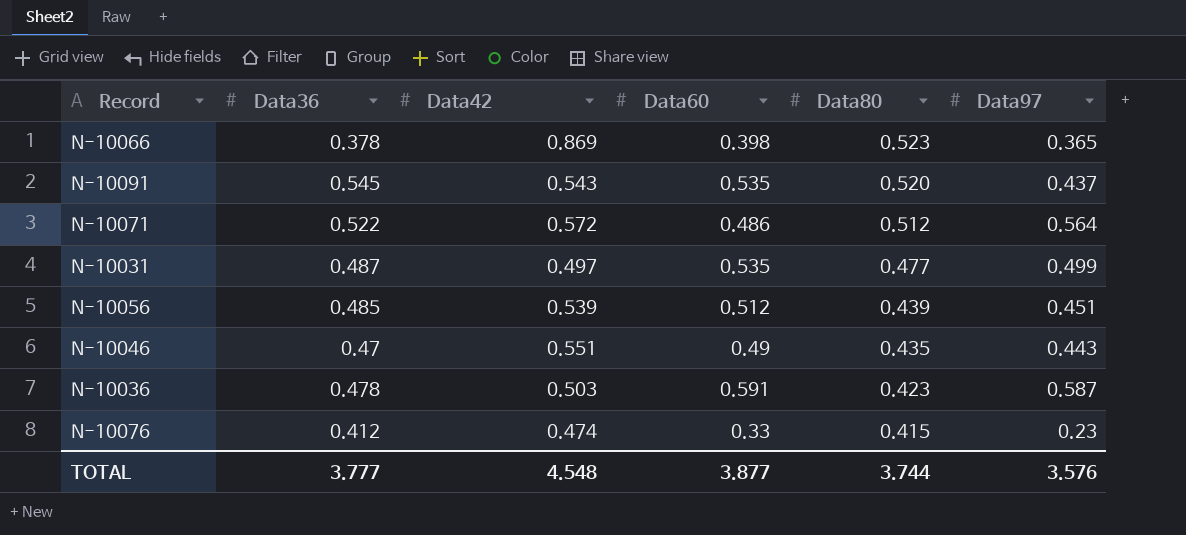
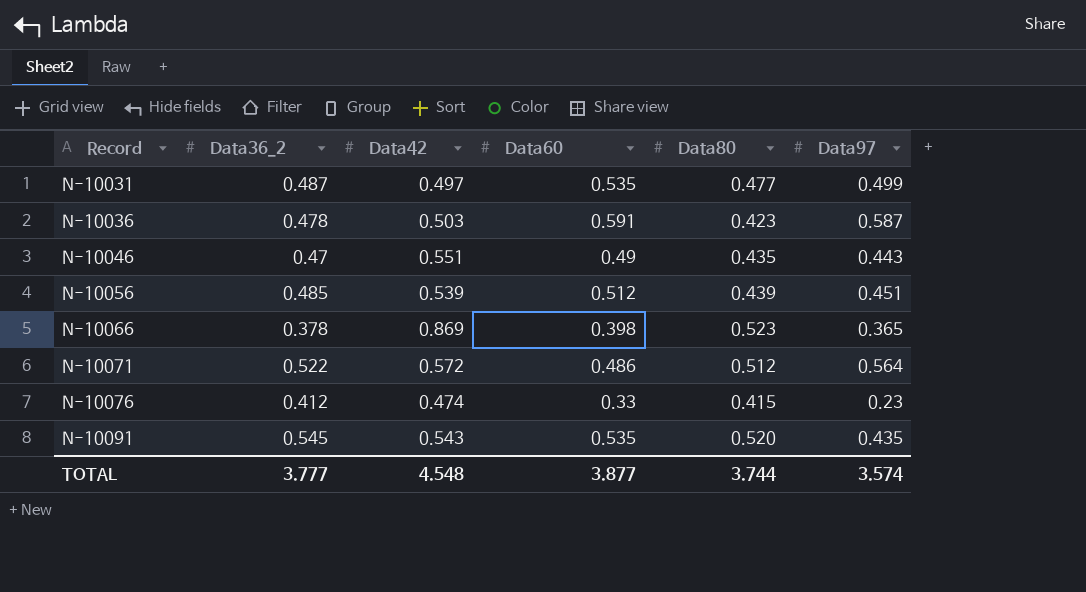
row order: Data80 descending -> Record ascending
column name: Data36 -> Data36_2
N-10091 | Data97: 0.437 -> 0.435
TOTAL | Data97: 3.576 -> 3.574

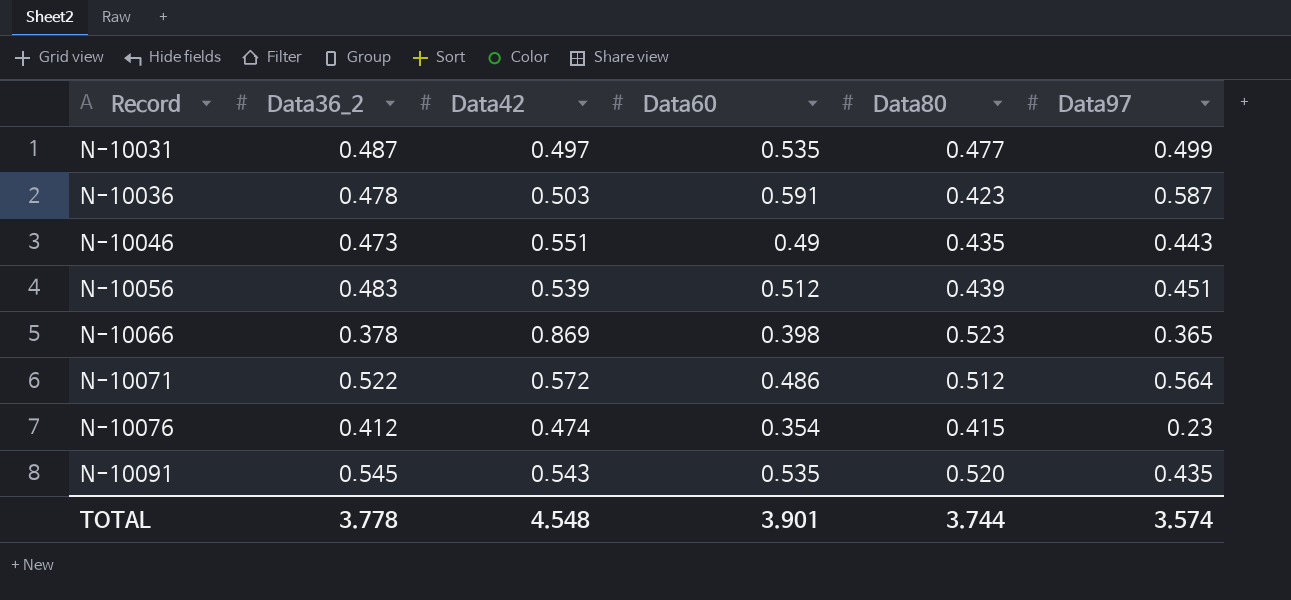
N-10046 | Data36_2: 0.47 -> 0.473
N-10056 | Data36_2: 0.485 -> 0.483
N-10076 | Data60: 0.33 -> 0.354
TOTAL | Data36_2: 3.777 -> 3.778
TOTAL | Data60: 3.877 -> 3.901

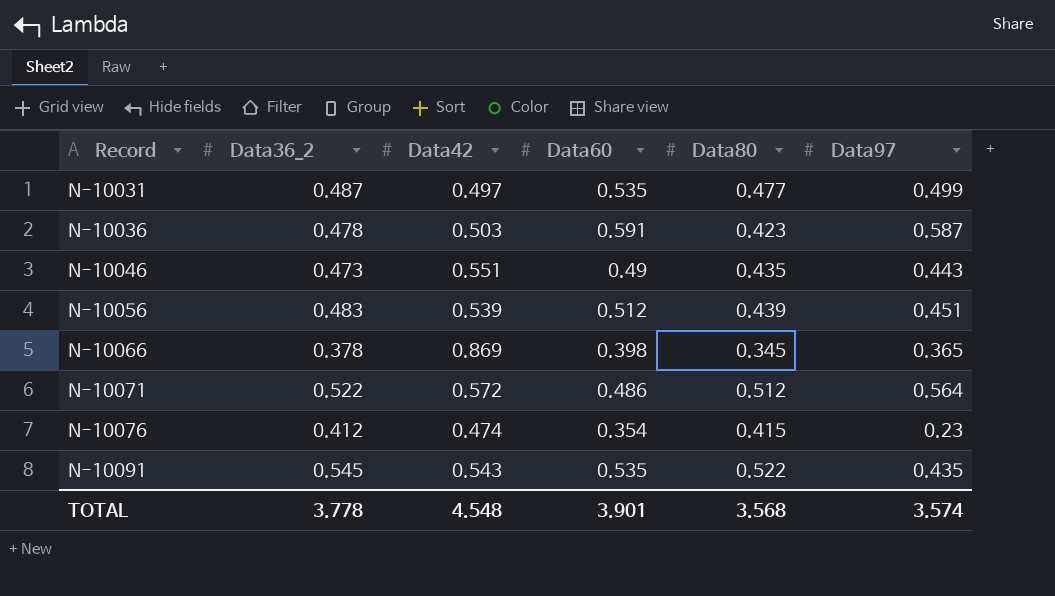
N-10066 | Data80: 0.523 -> 0.345
N-10091 | Data80: 0.520 -> 0.522
TOTAL | Data80: 3.744 -> 3.568

